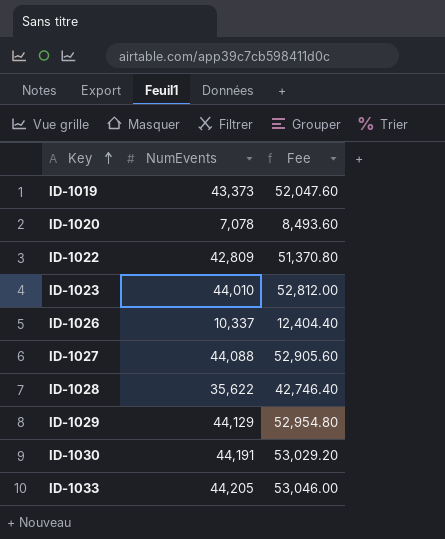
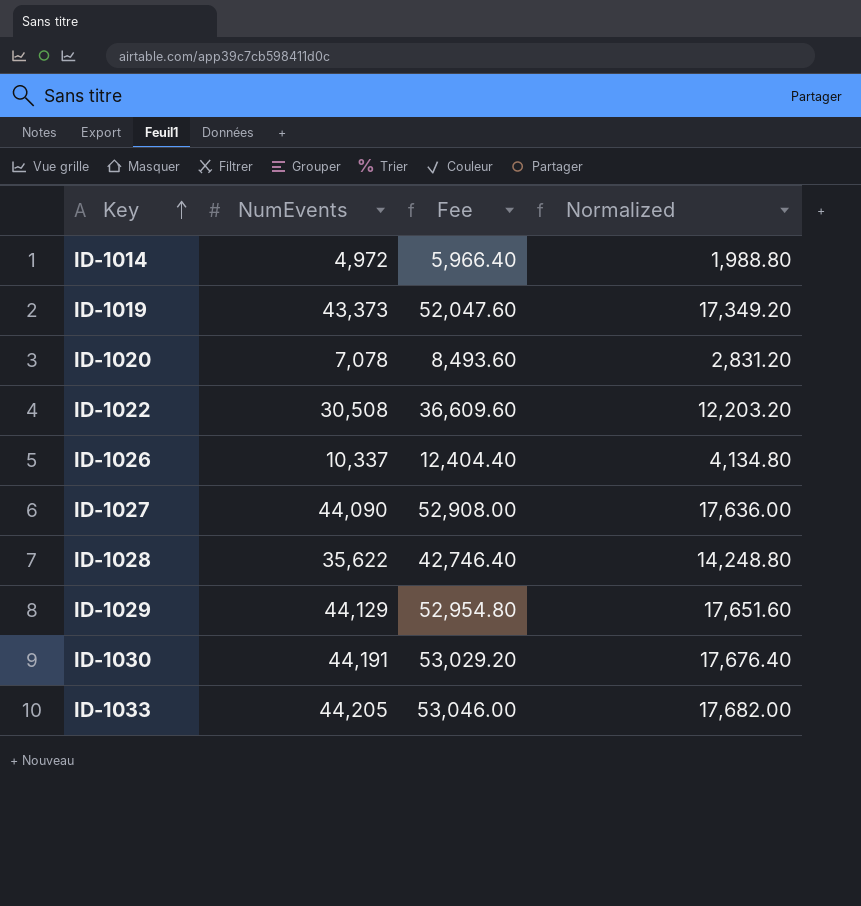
column Normalized | formula: none -> [NumEvents] * 0.4
row ID-1023: 44,010 | 52,812.00 -> none
row ID-1014: none -> 4,972 | 5,966.40 | 1,988.80
ID-1022 | NumEvents: 42,809 -> 30,508
ID-1022 | Fee: 51,370.80 -> 36,609.60
ID-1027 | NumEvents: 44,088 -> 44,090
ID-1027 | Fee: 52,905.60 -> 52,908.00

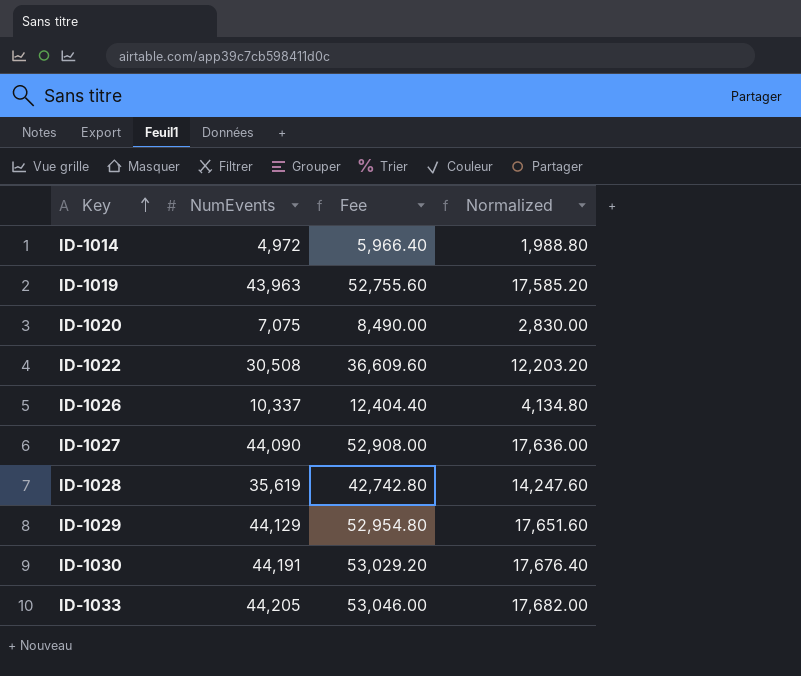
ID-1019 | NumEvents: 43,373 -> 43,963
ID-1019 | Fee: 52,047.60 -> 52,755.60
ID-1019 | Normalized: 17,349.20 -> 17,585.20
ID-1020 | NumEvents: 7,078 -> 7,075
ID-1020 | Fee: 8,493.60 -> 8,490.00
ID-1020 | Normalized: 2,831.20 -> 2,830.00
ID-1028 | NumEvents: 35,622 -> 35,619
ID-1028 | Fee: 42,746.40 -> 42,742.80
ID-1028 | Normalized: 14,248.80 -> 14,247.60

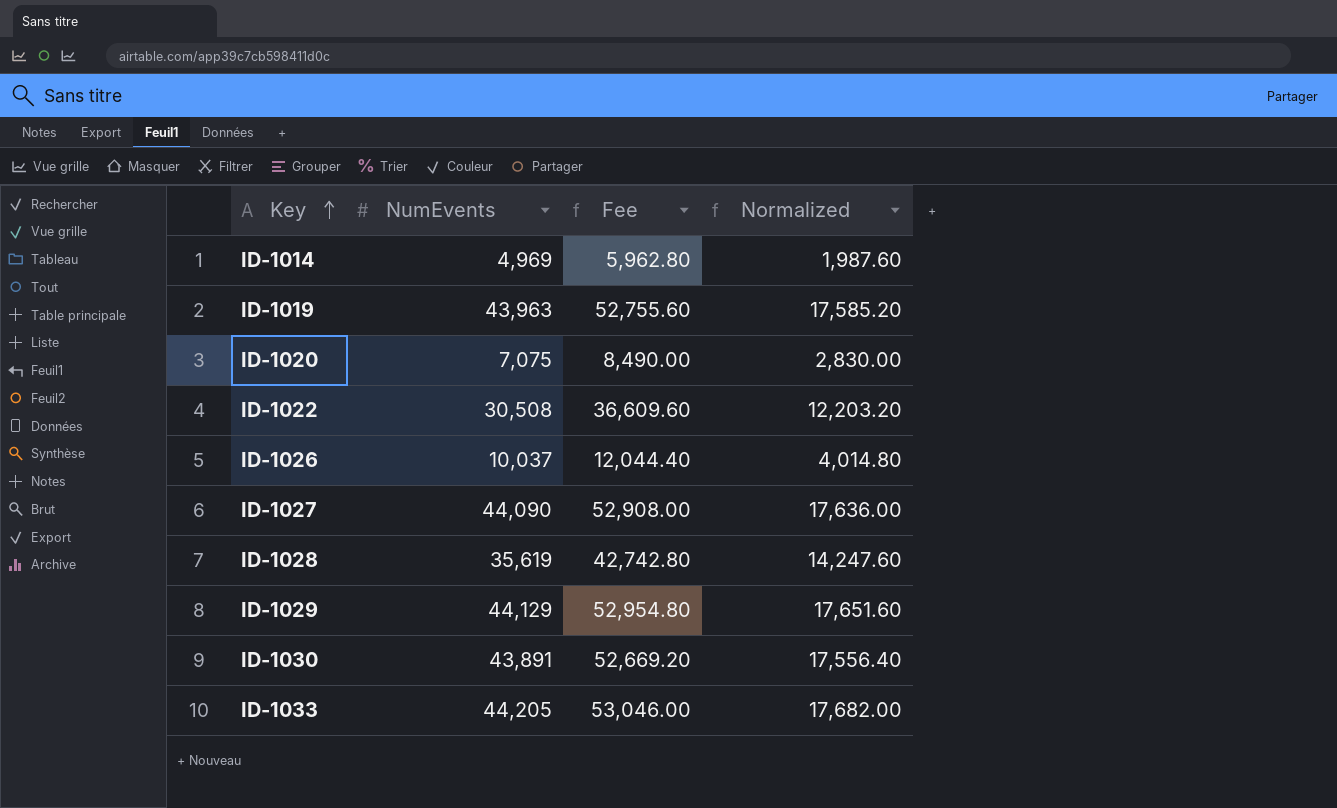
ID-1014 | NumEvents: 4,972 -> 4,969
ID-1014 | Fee: 5,966.40 -> 5,962.80
ID-1014 | Normalized: 1,988.80 -> 1,987.60
ID-1026 | NumEvents: 10,337 -> 10,037
ID-1026 | Fee: 12,404.40 -> 12,044.40
ID-1026 | Normalized: 4,134.80 -> 4,014.80
ID-1030 | NumEvents: 44,191 -> 43,891
ID-1030 | Fee: 53,029.20 -> 52,669.20
ID-1030 | Normalized: 17,676.40 -> 17,556.40

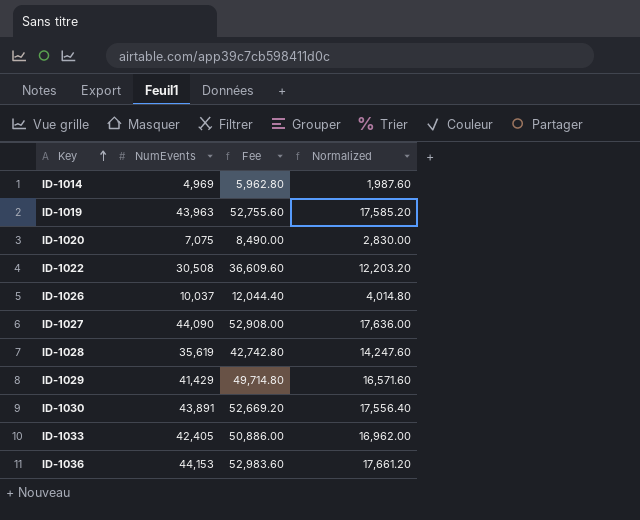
ID-1029 | NumEvents: 44,129 -> 41,429
ID-1029 | Fee: 52,954.80 -> 49,714.80
ID-1029 | Normalized: 17,651.60 -> 16,571.60
ID-1033 | NumEvents: 44,205 -> 42,405
ID-1033 | Fee: 53,046.00 -> 50,886.00
ID-1033 | Normalized: 17,682.00 -> 16,962.00
row ID-1036: none -> 44,153 | 52,983.60 | 17,661.20

